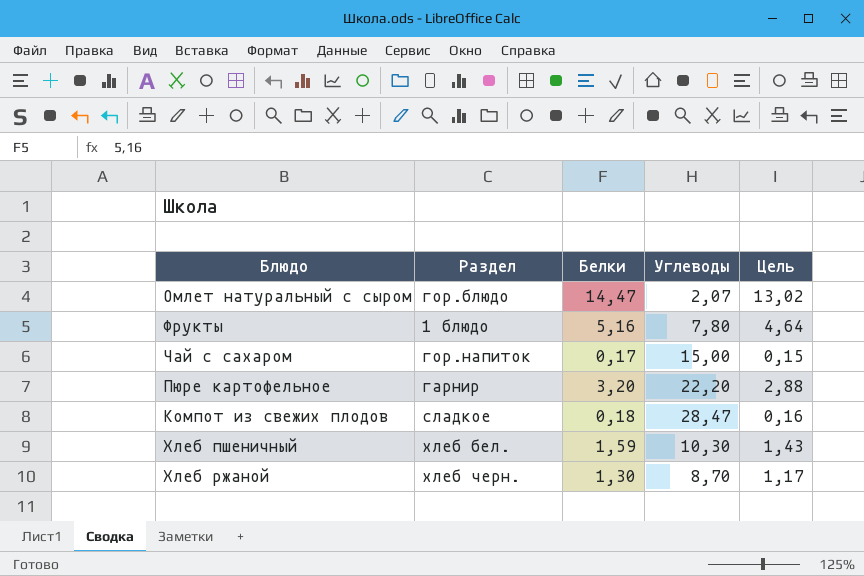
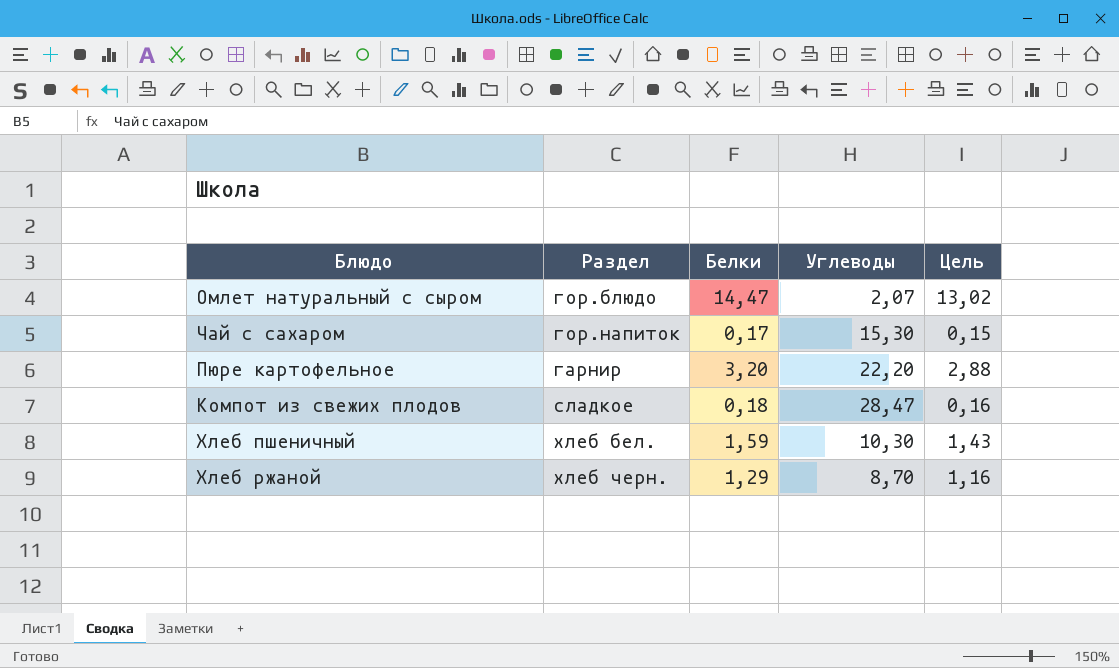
row Фрукты: 1 блюдо | 5,16 | 7,80 | 4,64 -> none
Чай с сахаром | Углеводы: 15,00 -> 15,30
Хлеб ржаной | Белки: 1,30 -> 1,29
Хлеб ржаной | Цель: 1,17 -> 1,16

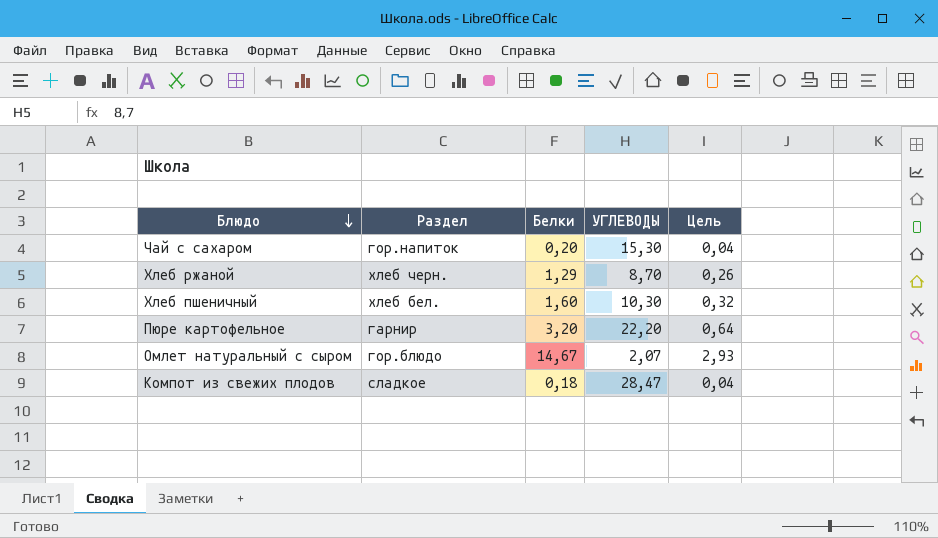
row order: none -> Блюдо descending
column name: Углеводы -> УГЛЕВОДЫ
column Цель | formula: [Белки] * 0,9 -> [Белки] * 0,2
Чай с сахаром | Белки: 0,17 -> 0,20
Хлеб пшеничный | Белки: 1,59 -> 1,60
Омлет натуральный с сыром | Белки: 14,47 -> 14,67

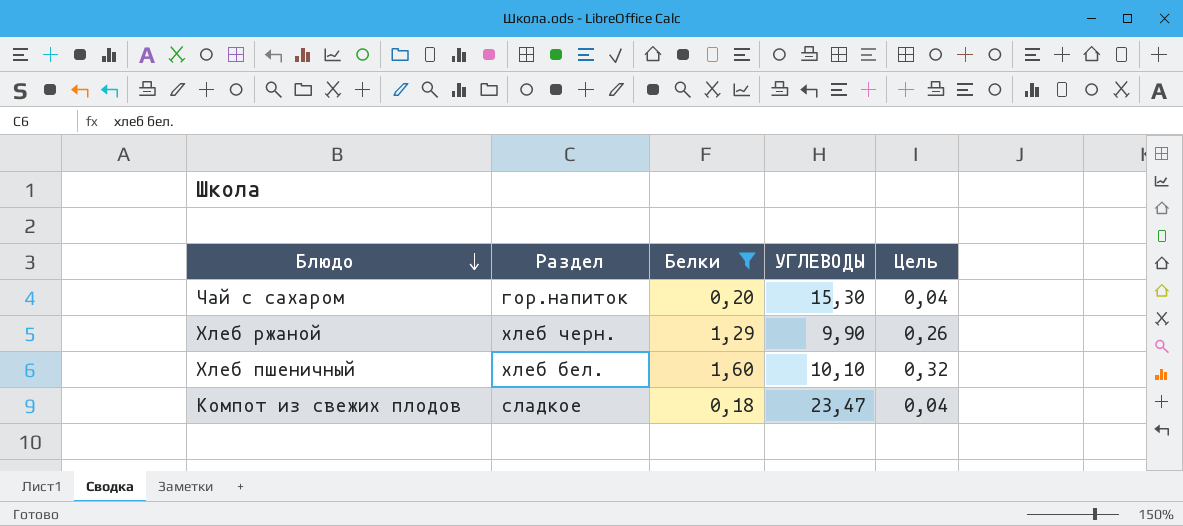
filter: none -> Белки <= 1,60
Хлеб ржаной | УГЛЕВОДЫ: 8,70 -> 9,90
Хлеб пшеничный | УГЛЕВОДЫ: 10,30 -> 10,10
Компот из свежих плодов | УГЛЕВОДЫ: 28,47 -> 23,47

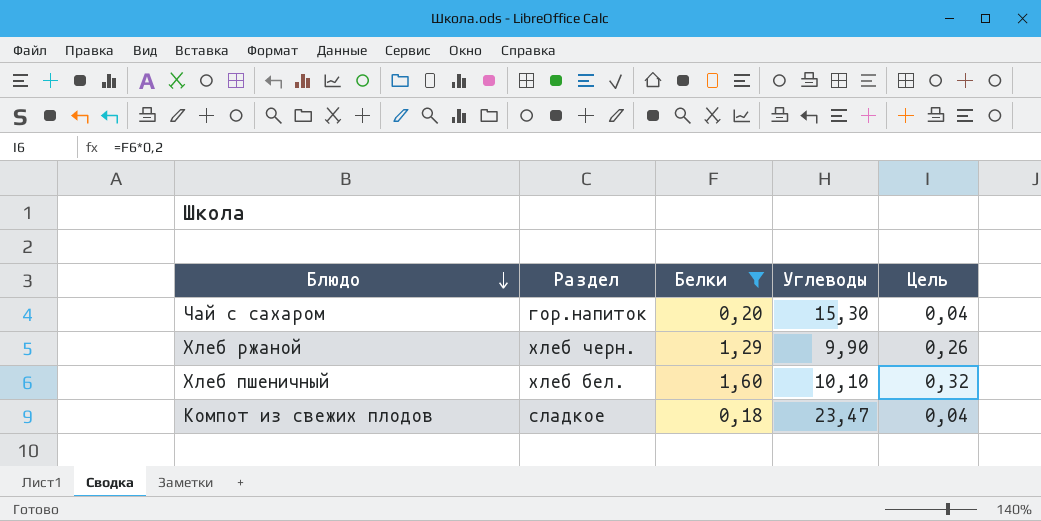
column name: УГЛЕВОДЫ -> Углеводы

